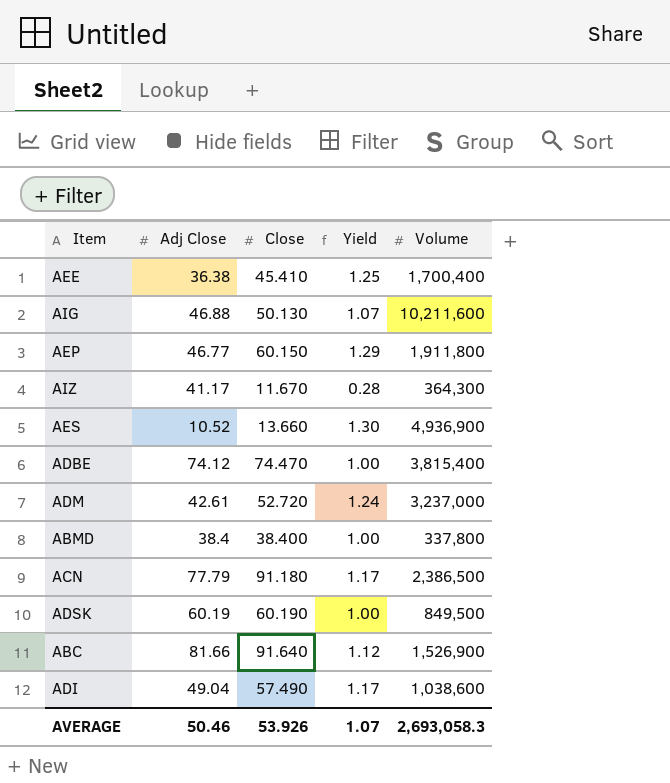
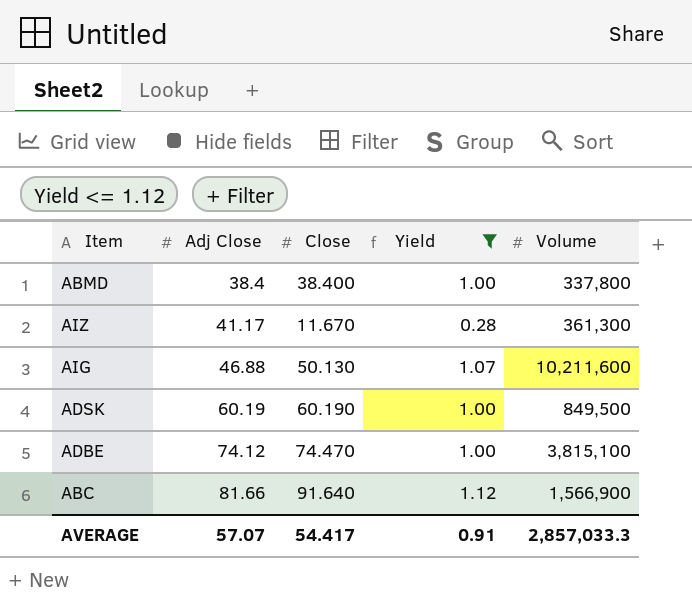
filter: none -> Yield <= 1.12
row order: none -> Adj Close ascending
AIZ | Volume: 364,300 -> 361,300
ADBE | Volume: 3,815,400 -> 3,815,100
ABC | Volume: 1,526,900 -> 1,566,900
AVERAGE | Adj Close: 50.46 -> 57.07
AVERAGE | Close: 53.926 -> 54.417
AVERAGE | Yield: 1.07 -> 0.91
AVERAGE | Volume: 2,693,058.3 -> 2,857,033.3

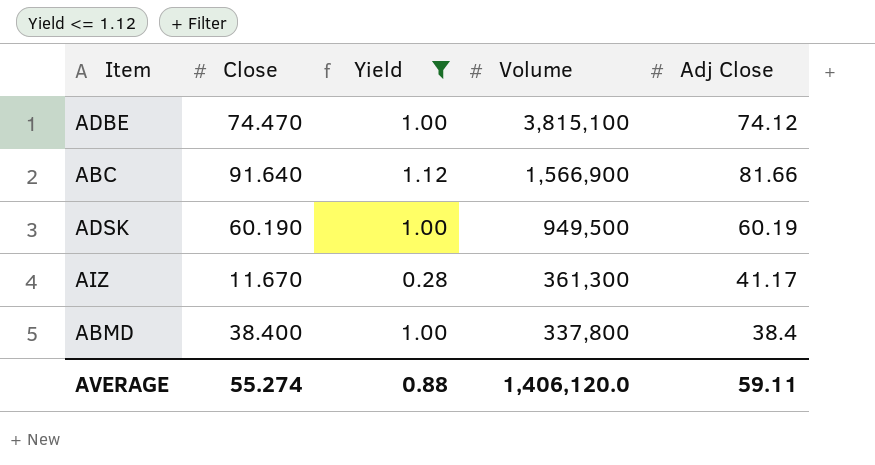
row order: Adj Close ascending -> Volume descending
column Adj Close | position: 2 -> 5
row AIG: 46.88 | 50.130 | 1.07 | 10,211,600 -> none
ADSK | Volume: 849,500 -> 949,500
AVERAGE | Close: 54.417 -> 55.274
AVERAGE | Yield: 0.91 -> 0.88
AVERAGE | Volume: 2,857,033.3 -> 1,406,120.0
AVERAGE | Adj Close: 57.07 -> 59.11

